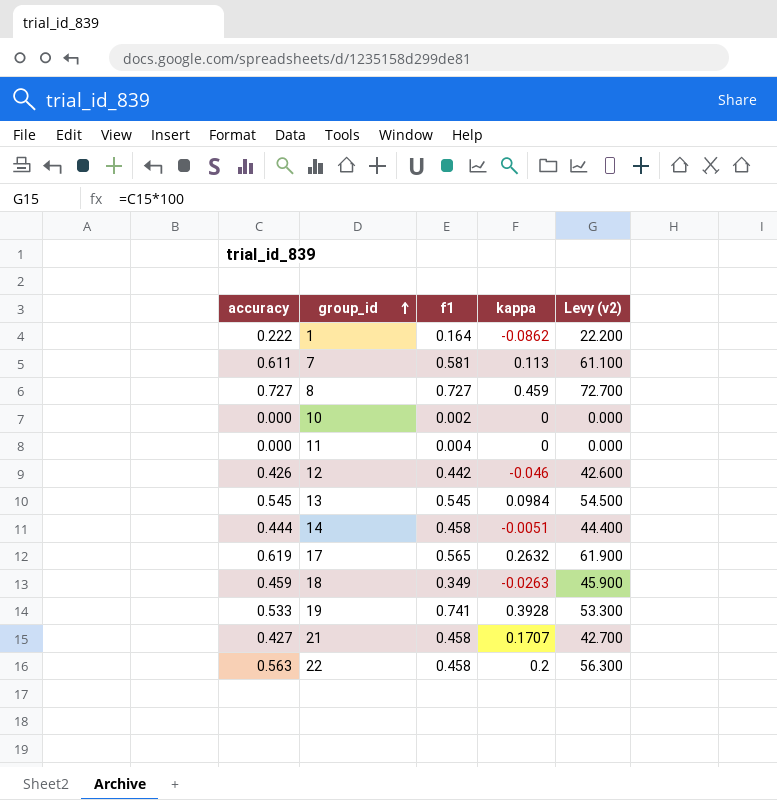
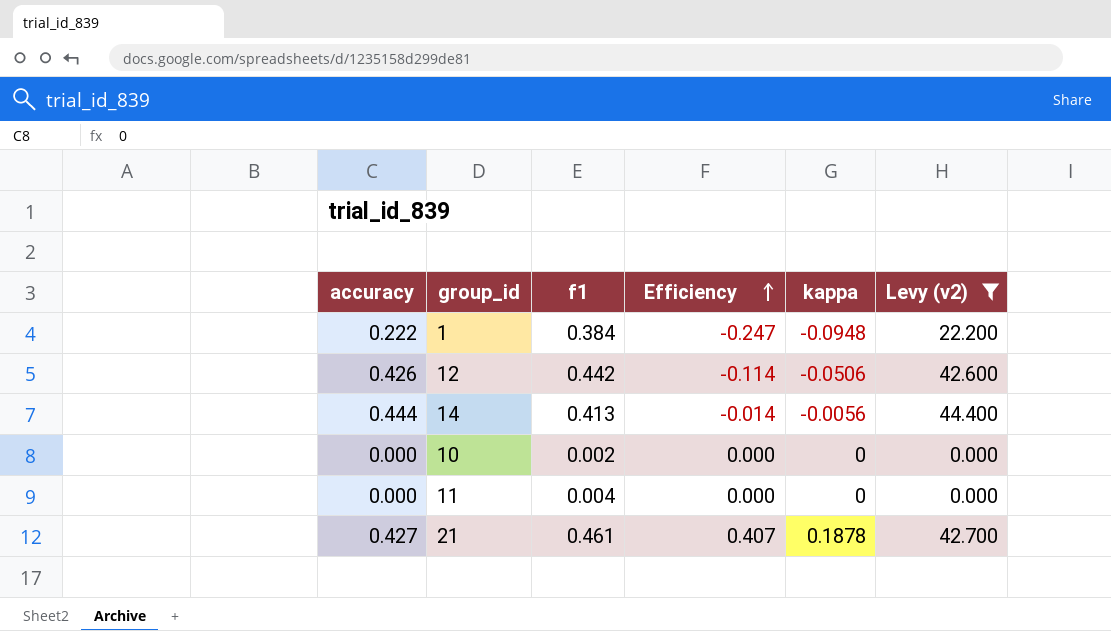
filter: none -> Levy (v2) <= 44.400
row order: group_id ascending -> Efficiency ascending
column Efficiency | formula: none -> [kappa] / [f1]
1 | f1: 0.164 -> 0.384
1 | kappa: -0.0862 -> -0.0948
12 | kappa: -0.046 -> -0.0506
14 | f1: 0.458 -> 0.413
14 | kappa: -0.0051 -> -0.0056
21 | f1: 0.458 -> 0.461
21 | kappa: 0.1707 -> 0.1878

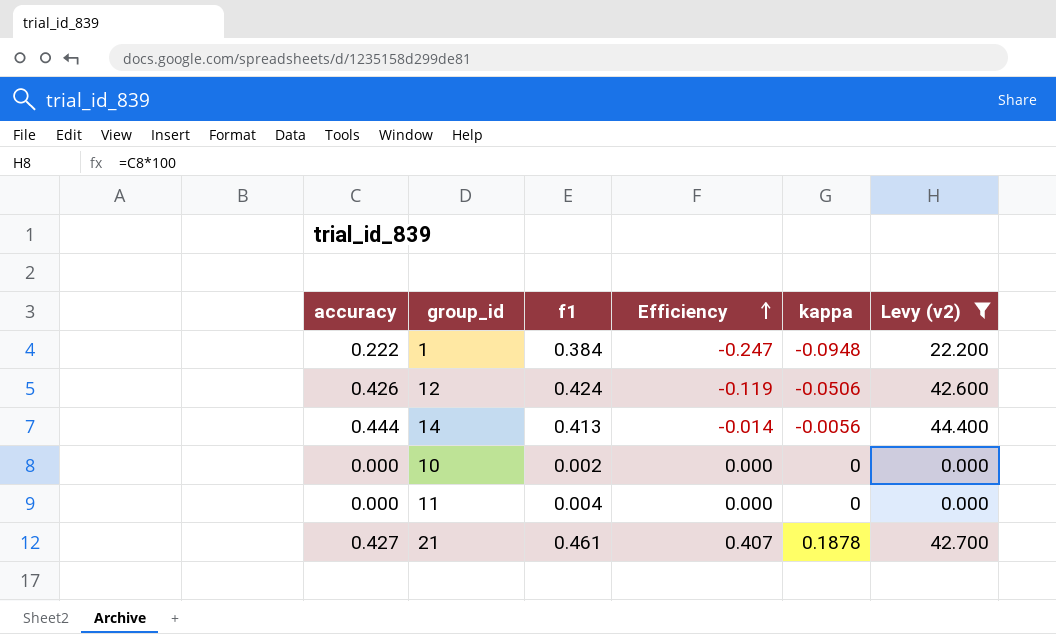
12 | f1: 0.442 -> 0.424
12 | Efficiency: -0.114 -> -0.119

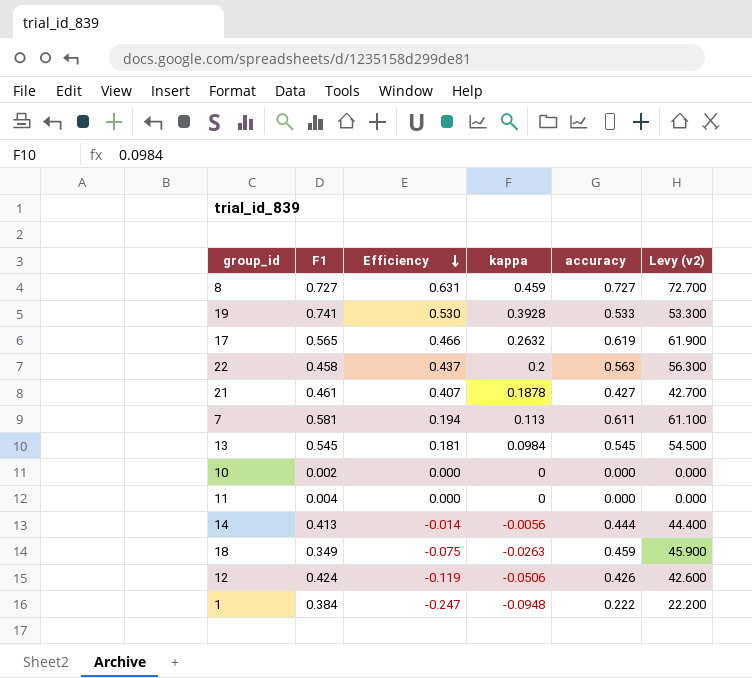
filter: Levy (v2) <= 44.400 -> none
row order: Efficiency ascending -> Efficiency descending
column name: f1 -> F1
column accuracy | position: 1 -> 5

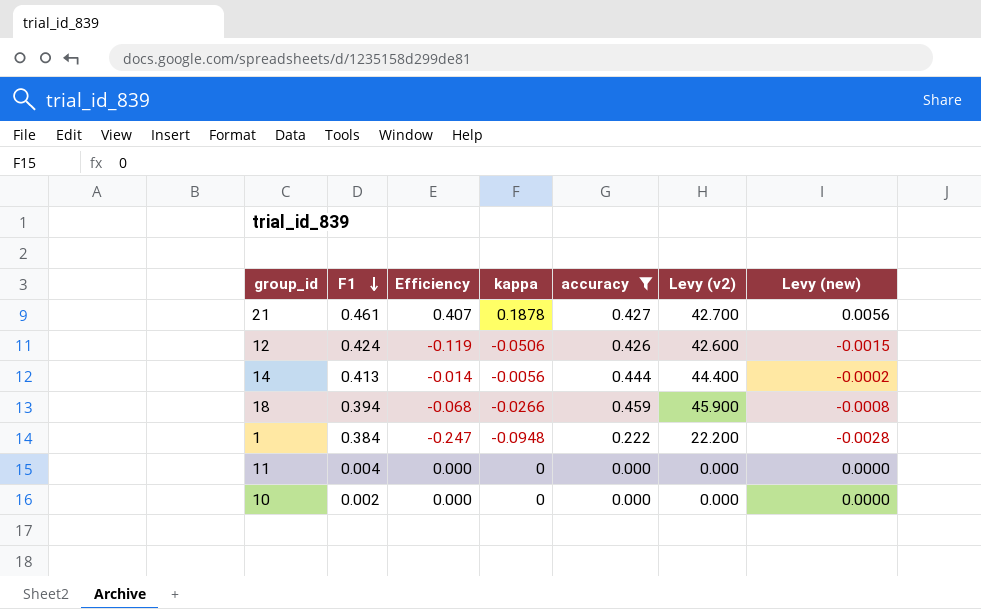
filter: none -> accuracy <= 0.459
row order: Efficiency descending -> F1 descending
column Levy (new) | formula: none -> [kappa] * 0.03
18 | F1: 0.349 -> 0.394
18 | Efficiency: -0.075 -> -0.068
18 | kappa: -0.0263 -> -0.0266

